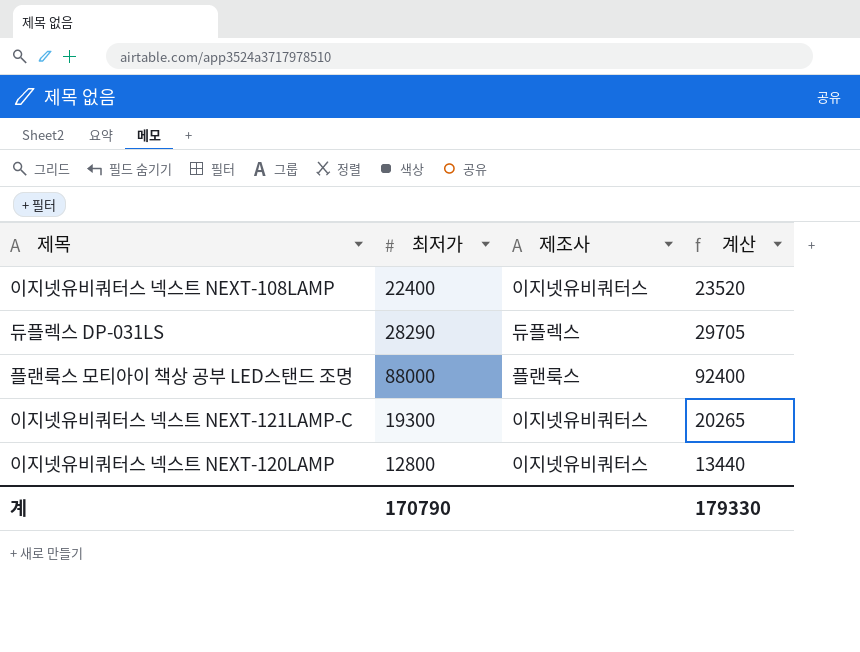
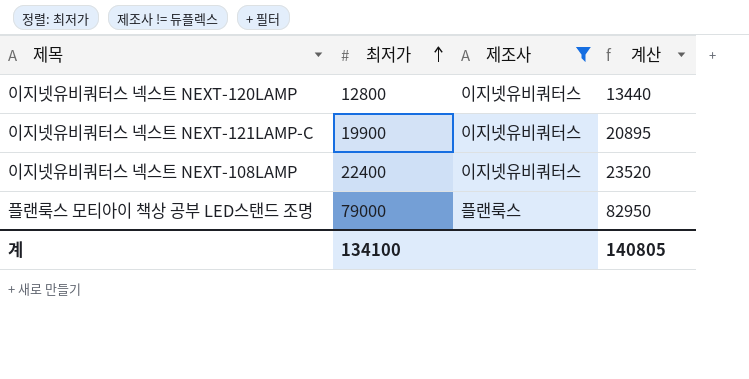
filter: none -> 제조사 != 듀플렉스
row order: none -> 최저가 ascending
이지넷유비쿼터스 넥스트 NEXT-121LAMP-C | 최저가: 19300 -> 19900
이지넷유비쿼터스 넥스트 NEXT-121LAMP-C | 계산: 20265 -> 20895
플랜룩스 모티아이 책상 공부 LED스탠드 조명 | 최저가: 88000 -> 79000
플랜룩스 모티아이 책상 공부 LED스탠드 조명 | 계산: 92400 -> 82950
계 | 최저가: 170790 -> 134100
계 | 계산: 179330 -> 140805

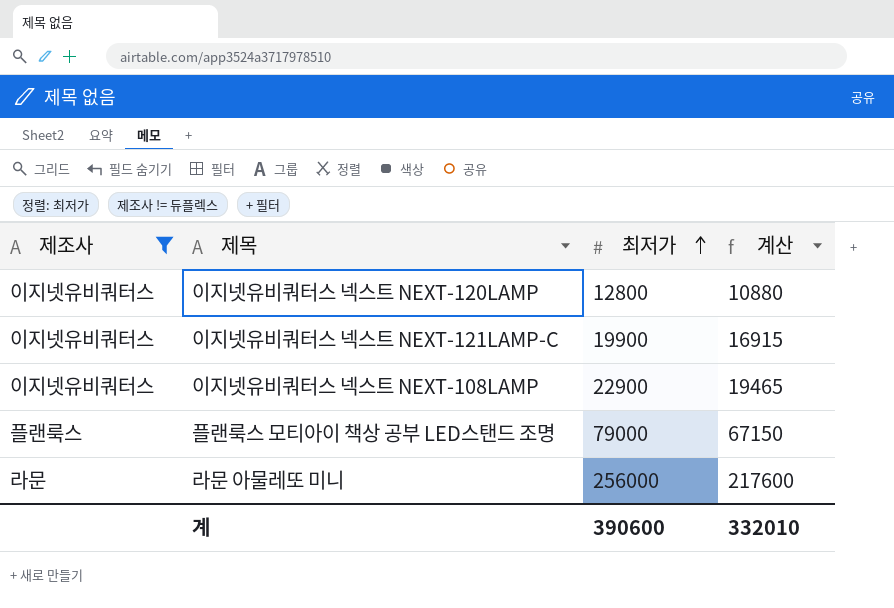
column 제조사 | position: 3 -> 1
column 계산 | formula: [최저가] * 1.05 -> [최저가] * 0.85
이지넷유비쿼터스 넥스트 NEXT-108LAMP | 최저가: 22400 -> 22900
row 라문 아물레또 미니: none -> 라문 | 256000 | 217600
계 | 최저가: 134100 -> 390600
계 | 계산: 140805 -> 332010

